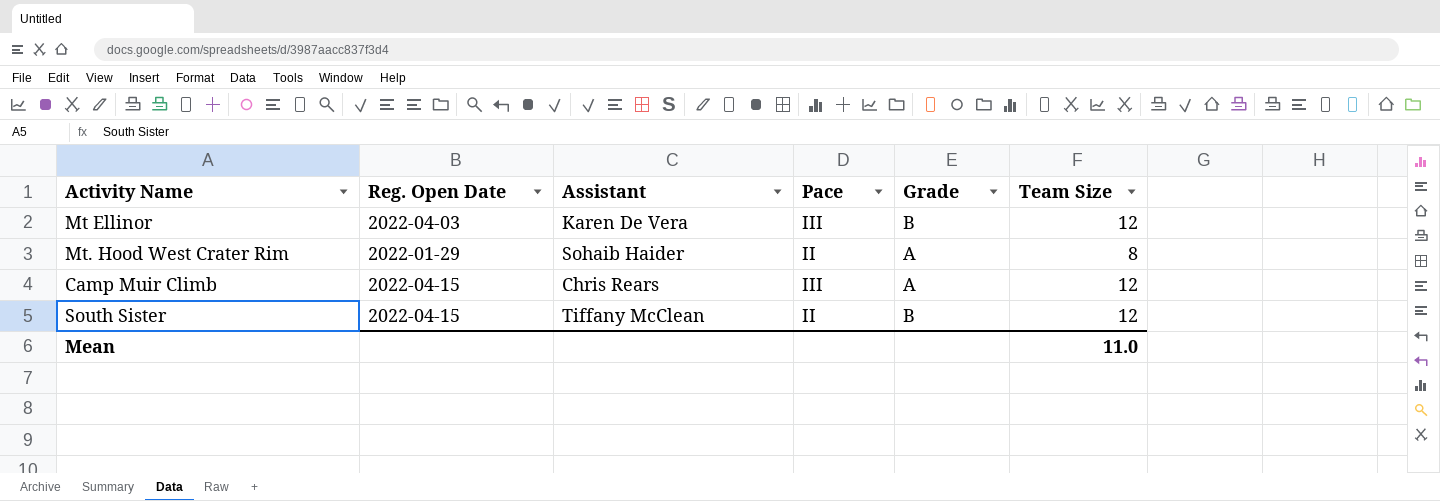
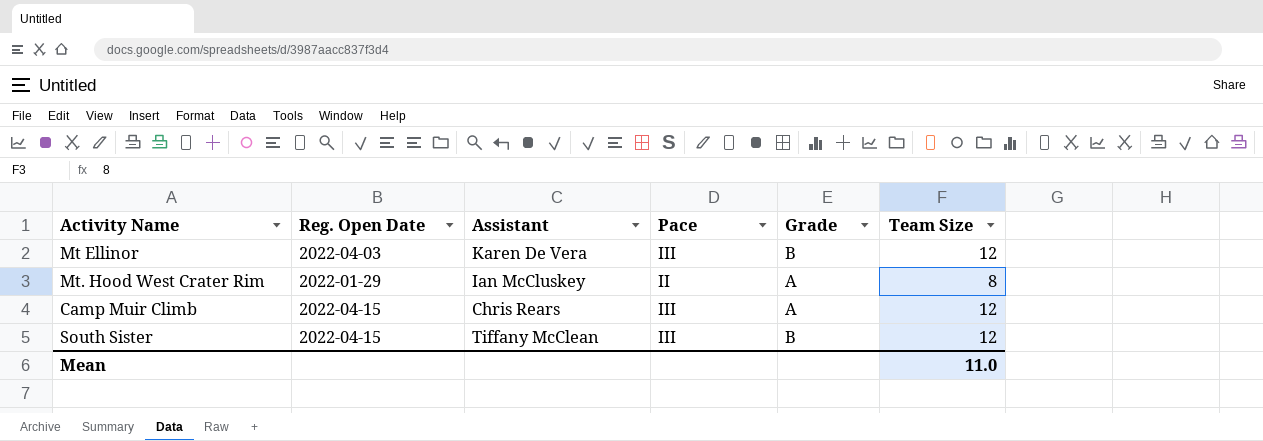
Mt. Hood West Crater Rim | Assistant: Sohaib Haider -> Ian McCluskey
South Sister | Pace: II -> III

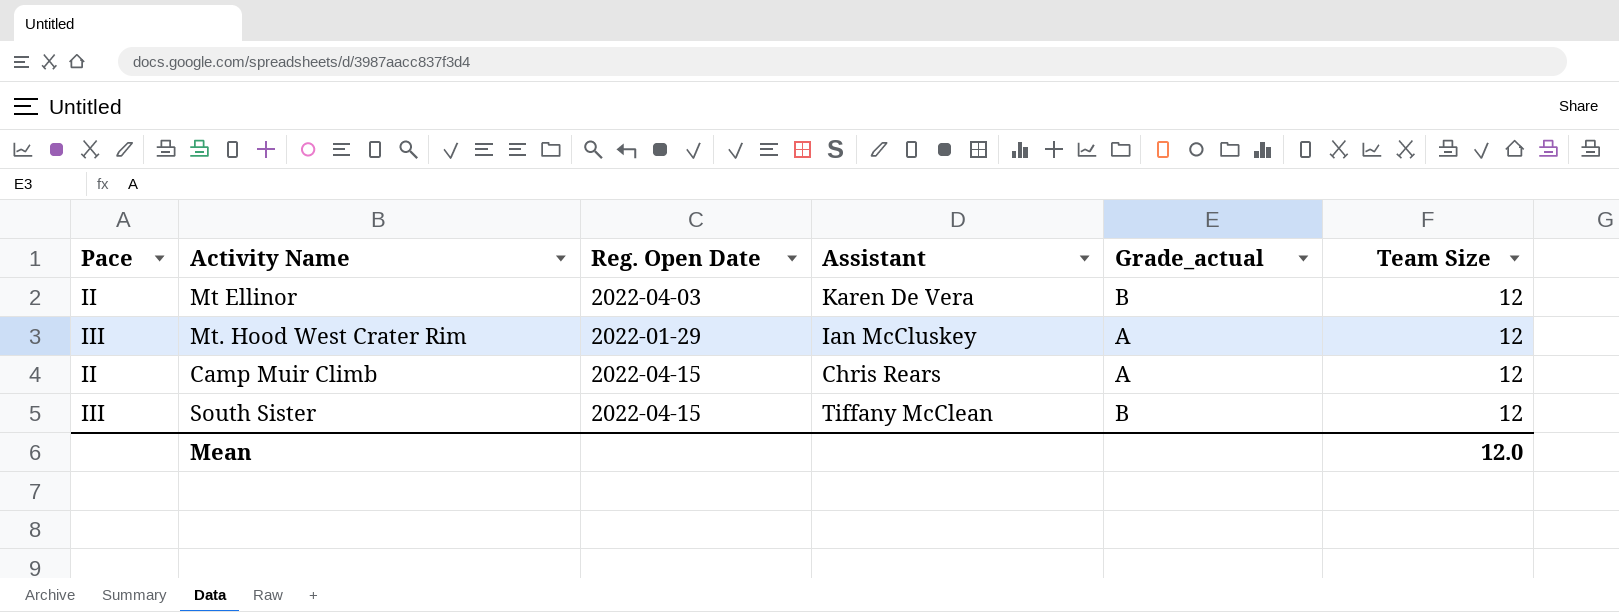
column Pace | position: 4 -> 1
column name: Grade -> Grade_actual
Mt Ellinor | Pace: III -> II
Mt. Hood West Crater Rim | Pace: II -> III
Mt. Hood West Crater Rim | Team Size: 8 -> 12
Camp Muir Climb | Pace: III -> II
Mean | Team Size: 11.0 -> 12.0

